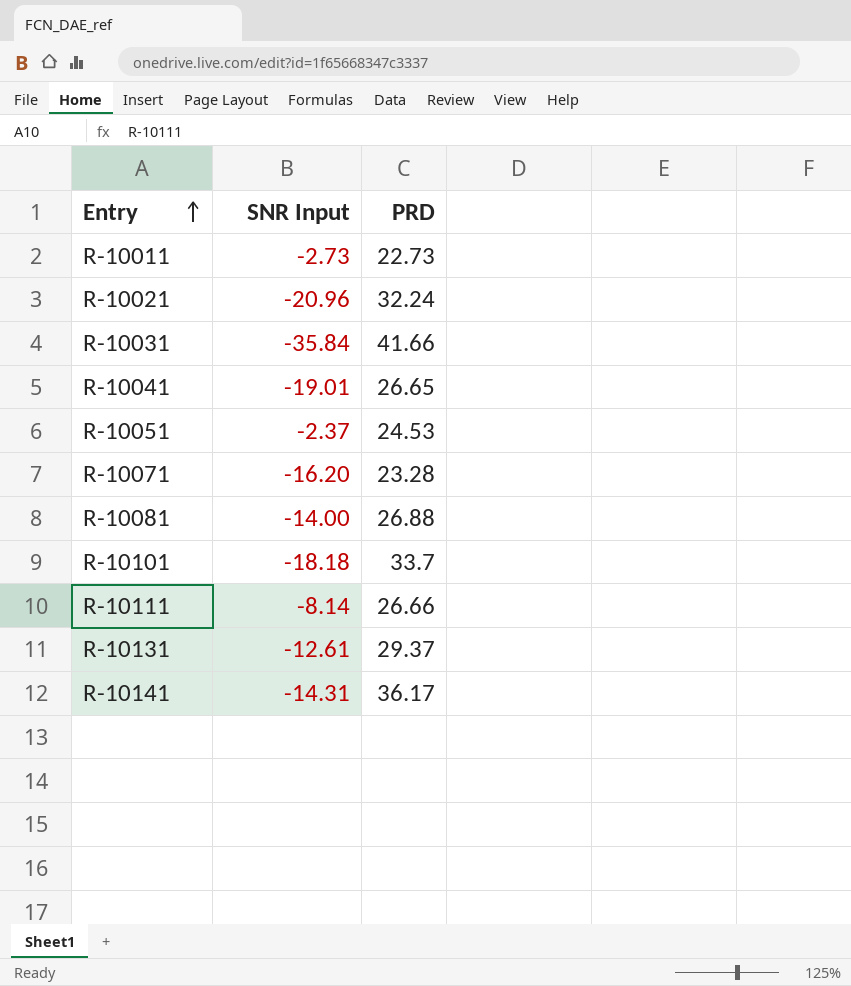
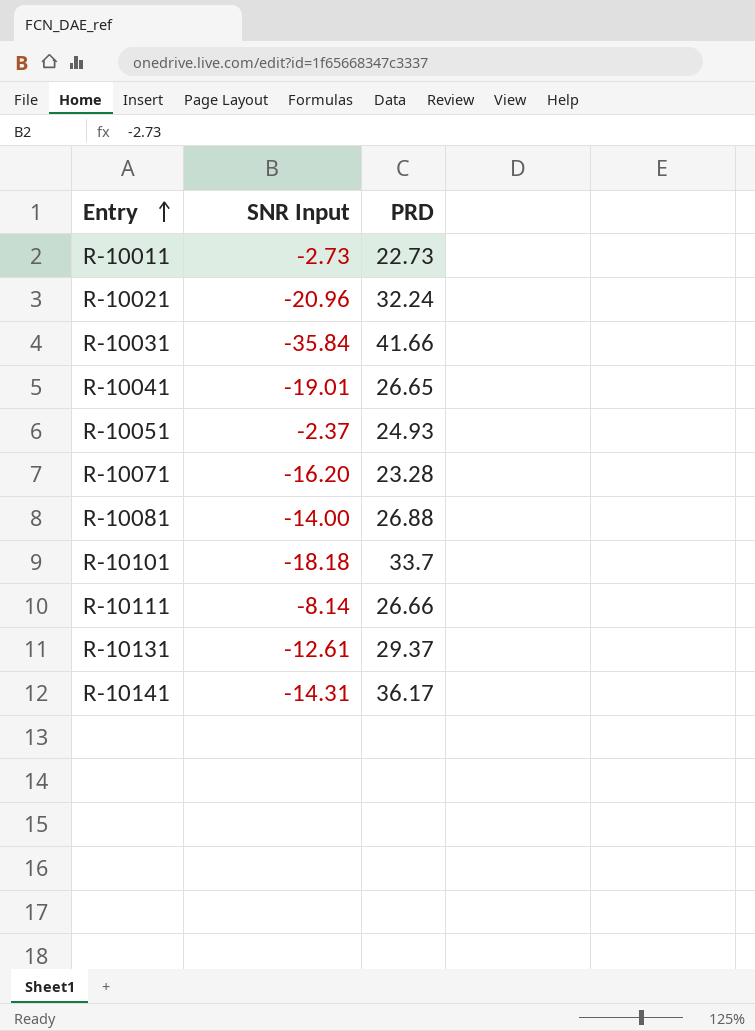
R-10051 | PRD: 24.53 -> 24.93

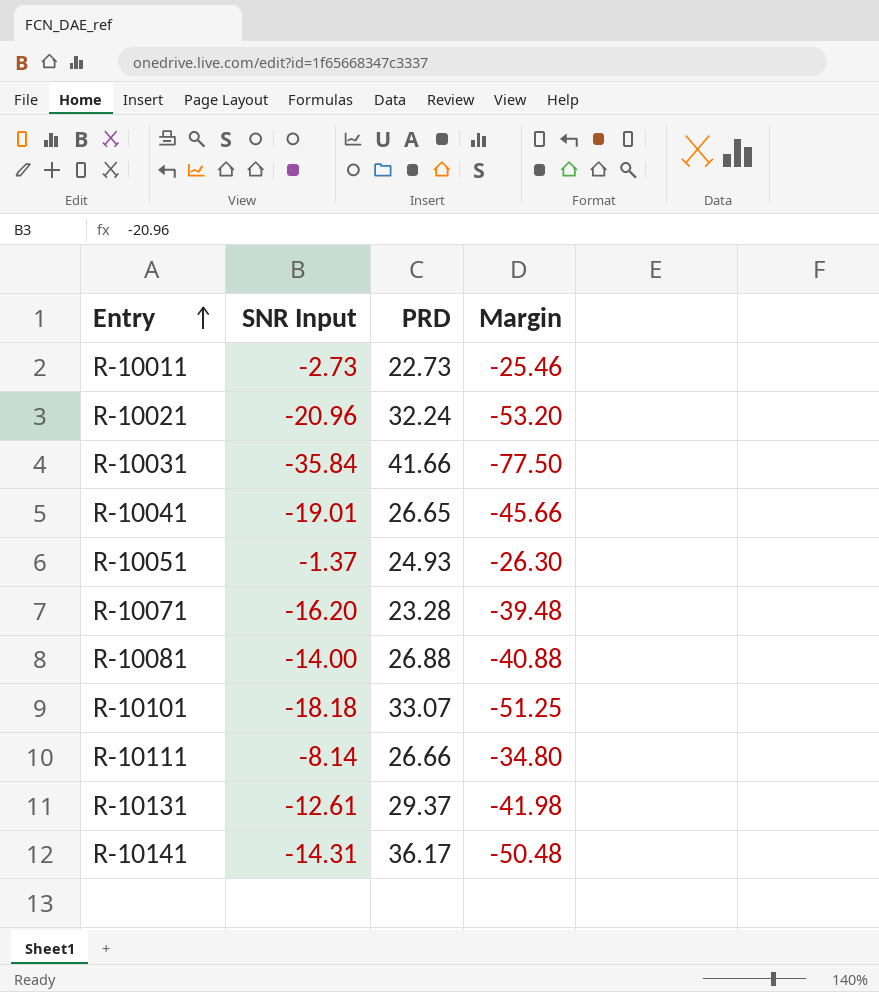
column Margin | formula: none -> [SNR Input] - [PRD]
R-10051 | SNR Input: -2.37 -> -1.37
R-10101 | PRD: 33.7 -> 33.07

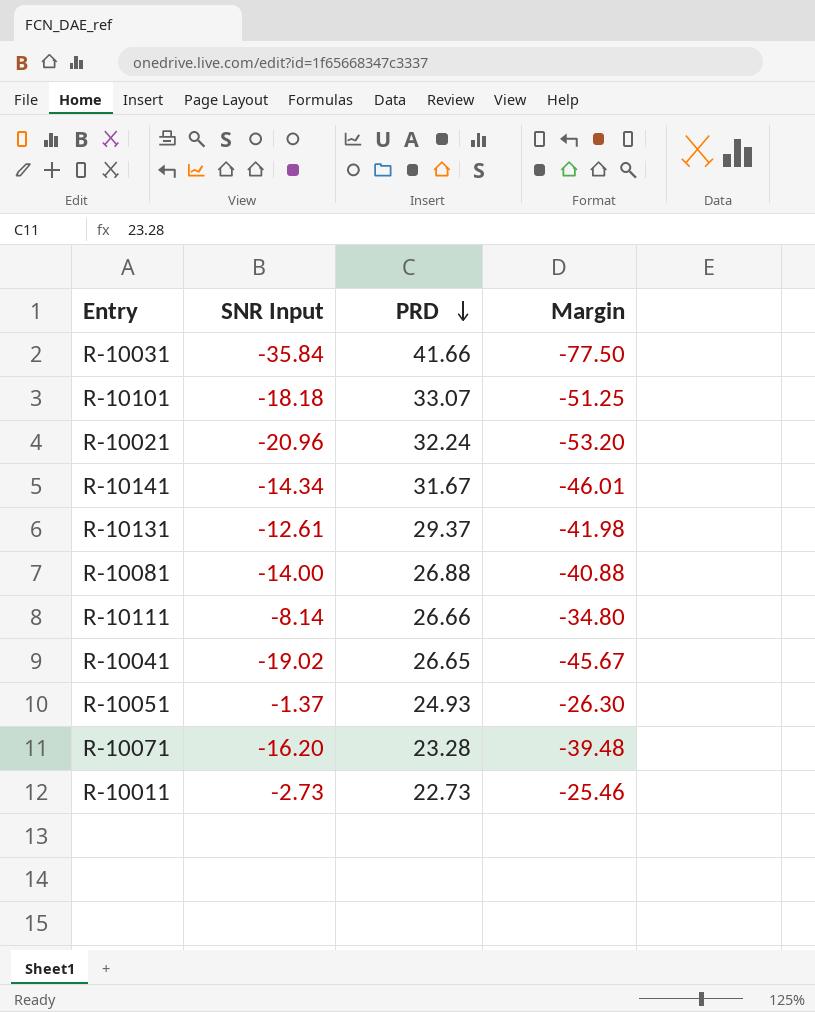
row order: Entry ascending -> PRD descending
R-10141 | SNR Input: -14.31 -> -14.34
R-10141 | PRD: 36.17 -> 31.67
R-10141 | Margin: -50.48 -> -46.01
R-10041 | SNR Input: -19.01 -> -19.02
R-10041 | Margin: -45.66 -> -45.67

